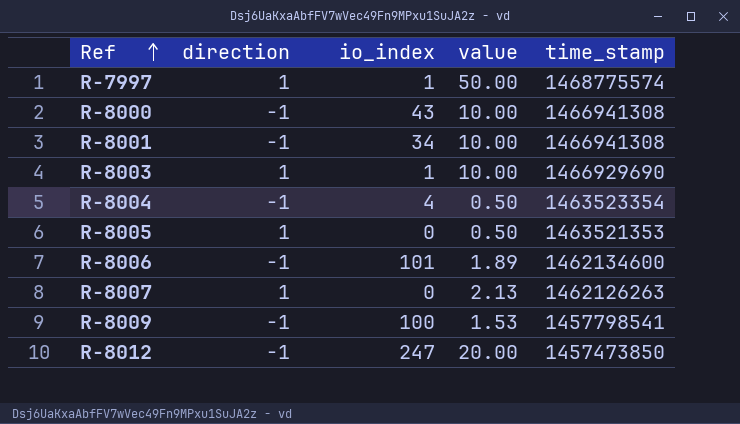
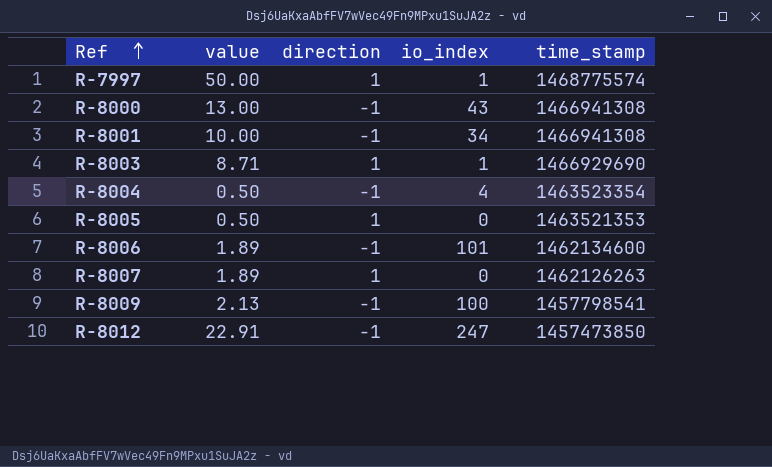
column value | position: 4 -> 2
R-8000 | value: 10.00 -> 13.00
R-8003 | value: 10.00 -> 8.71
R-8007 | value: 2.13 -> 1.89
R-8009 | value: 1.53 -> 2.13
R-8012 | value: 20.00 -> 22.91

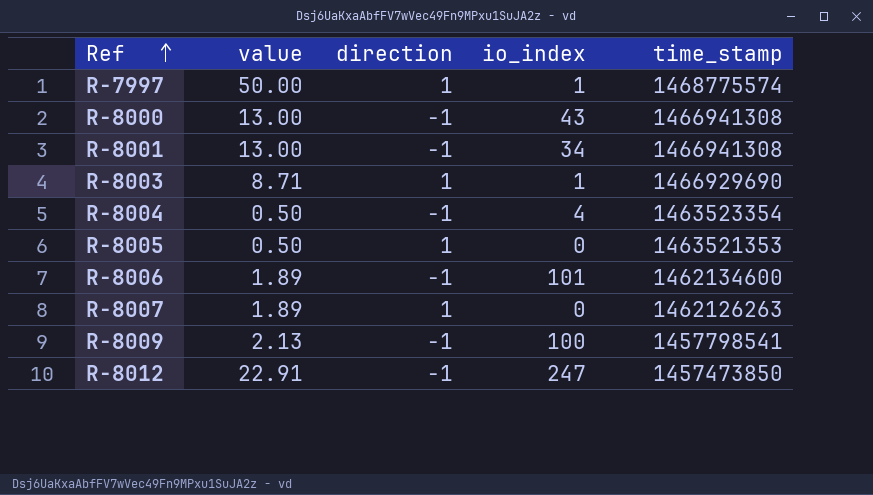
R-8001 | value: 10.00 -> 13.00

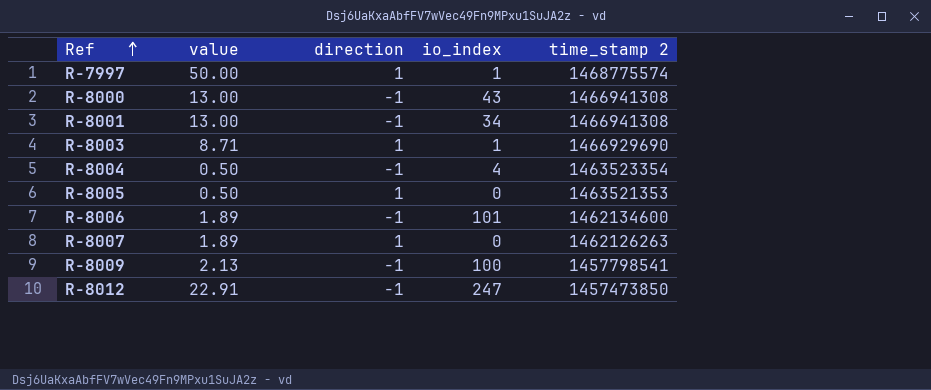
column name: time_stamp -> time_stamp 2

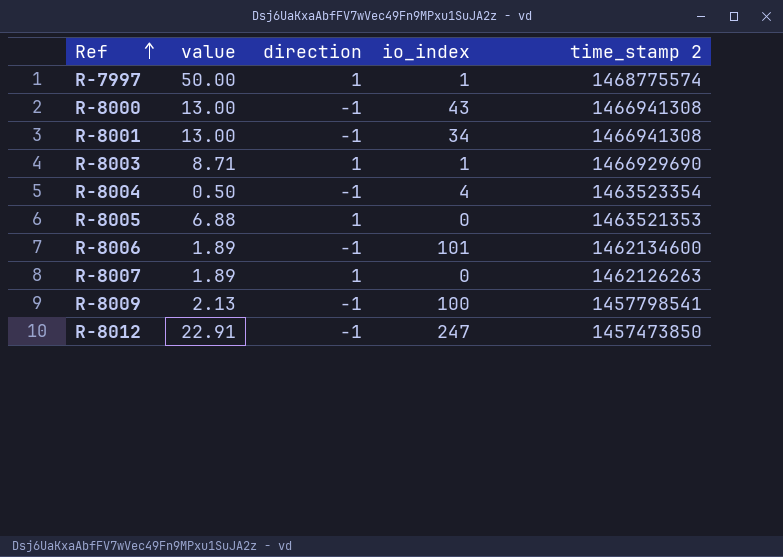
R-8005 | value: 0.50 -> 6.88

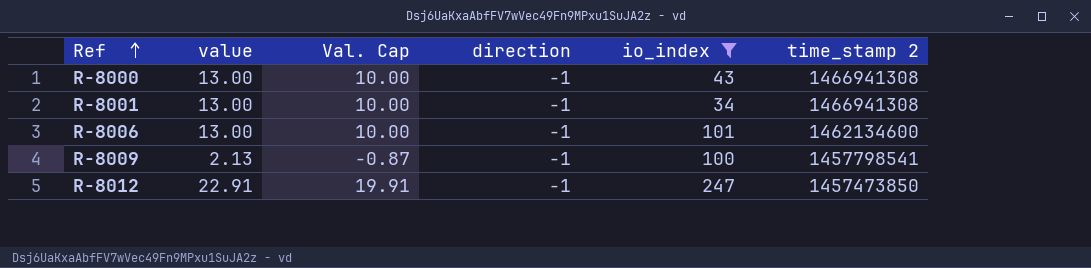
filter: none -> io_index >= 34
column Val. Cap | formula: none -> [value] - 3
R-8006 | value: 1.89 -> 13.00

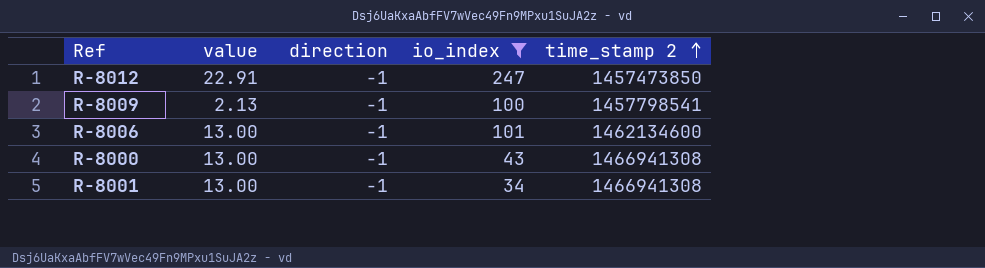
row order: Ref ascending -> time_stamp 2 ascending
column Val. Cap | formula: [value] - 3 -> none

